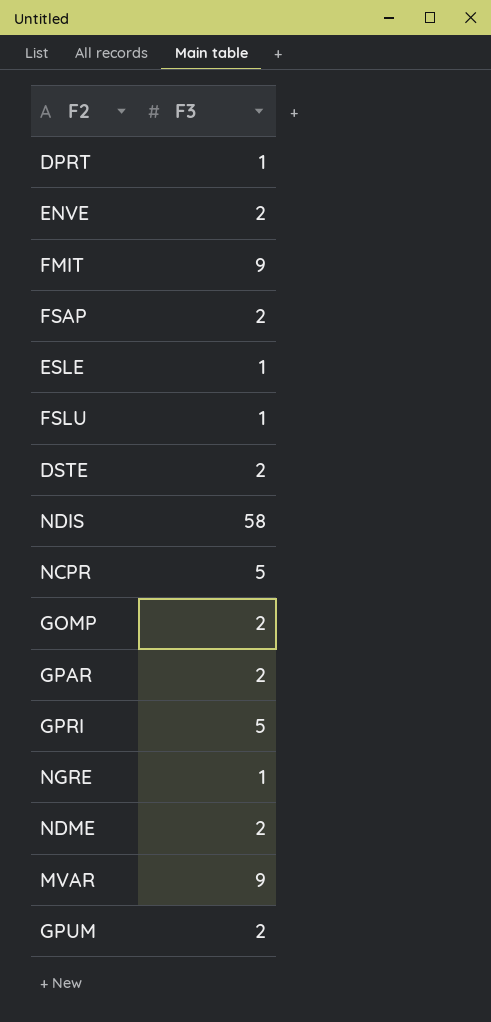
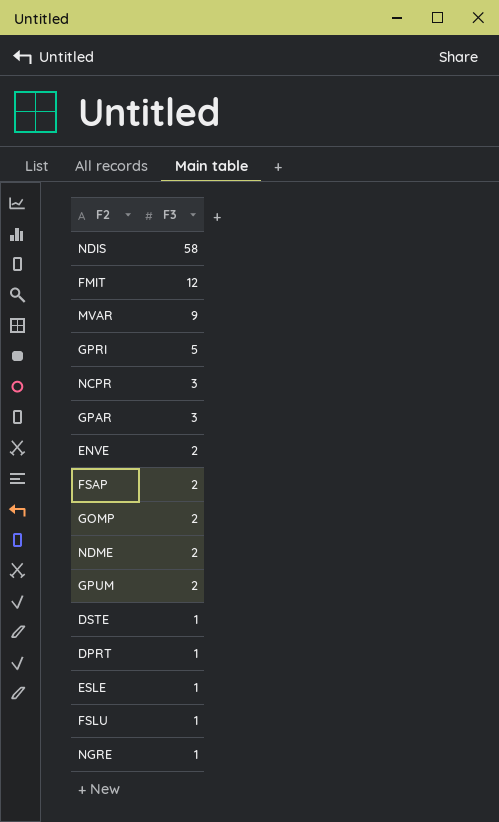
row order: none -> F3 descending
FMIT | F3: 9 -> 12
NCPR | F3: 5 -> 3
GPAR | F3: 2 -> 3
DSTE | F3: 2 -> 1

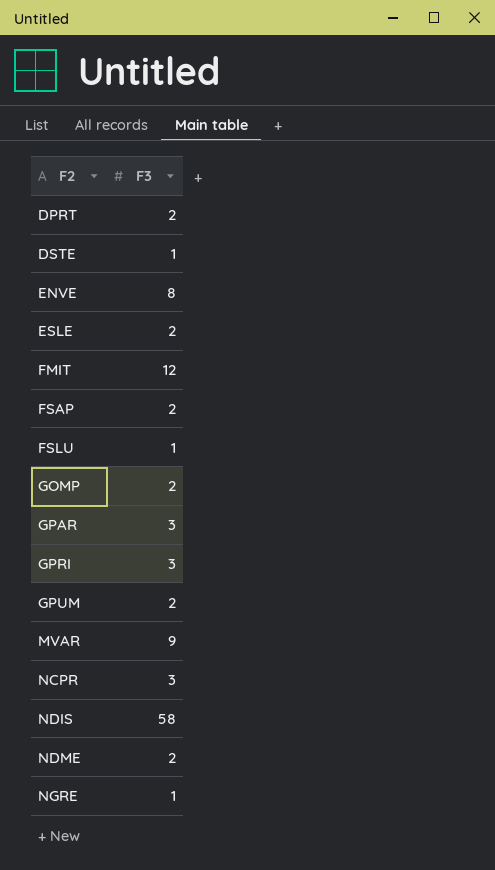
row order: F3 descending -> F2 ascending
DPRT | F3: 1 -> 2
ENVE | F3: 2 -> 8
ESLE | F3: 1 -> 2
GPRI | F3: 5 -> 3

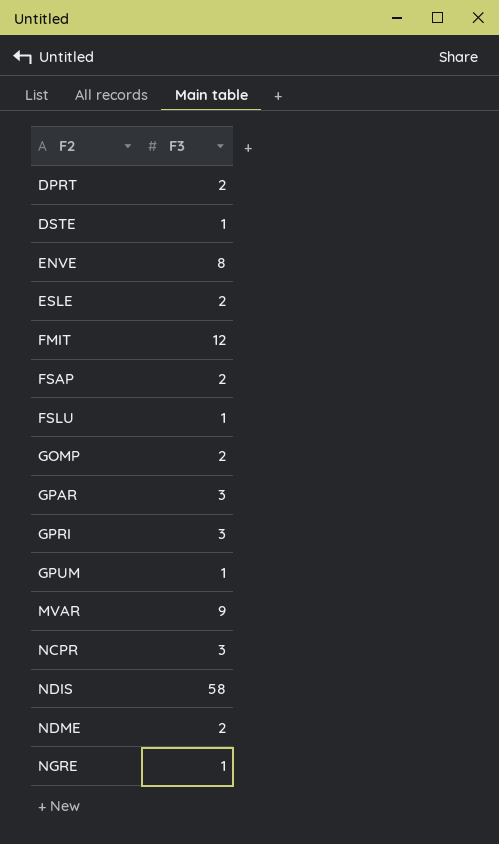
GPUM | F3: 2 -> 1

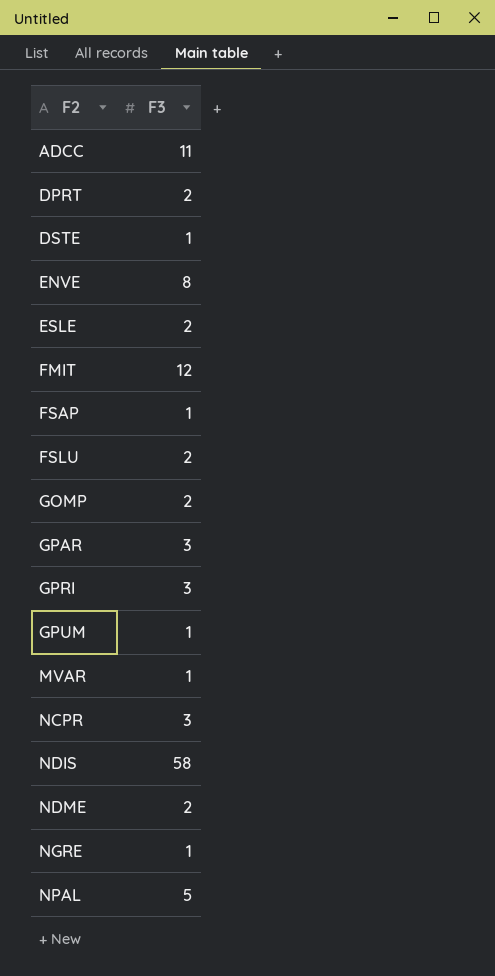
row ADCC: none -> 11
FSAP | F3: 2 -> 1
FSLU | F3: 1 -> 2
MVAR | F3: 9 -> 1
row NPAL: none -> 5

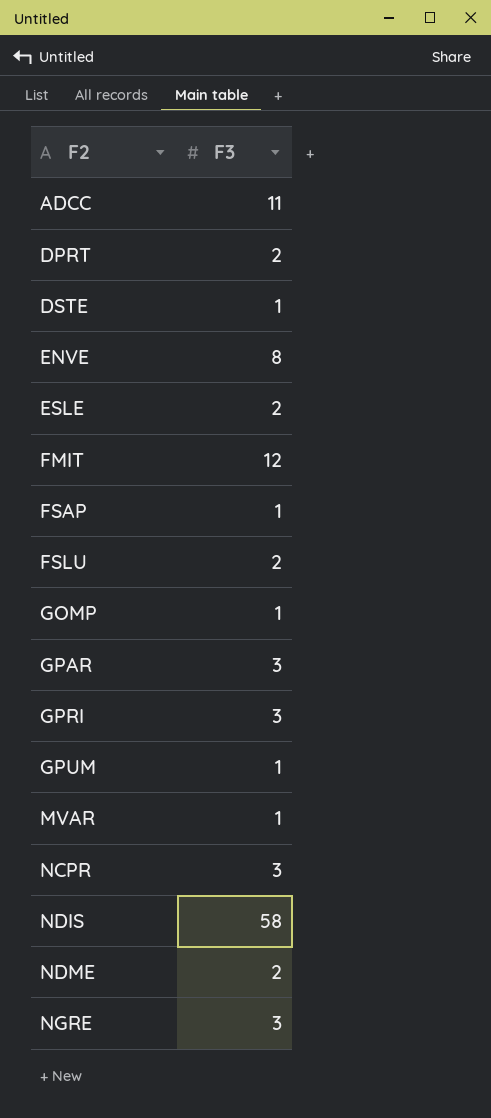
row NPAL: 5 -> none
GOMP | F3: 2 -> 1
NGRE | F3: 1 -> 3

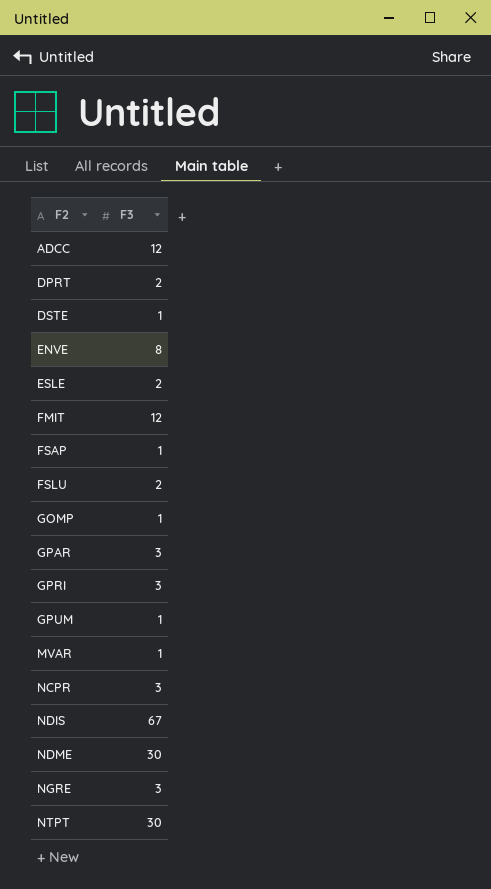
ADCC | F3: 11 -> 12
NDIS | F3: 58 -> 67
NDME | F3: 2 -> 30
row NTPT: none -> 30

